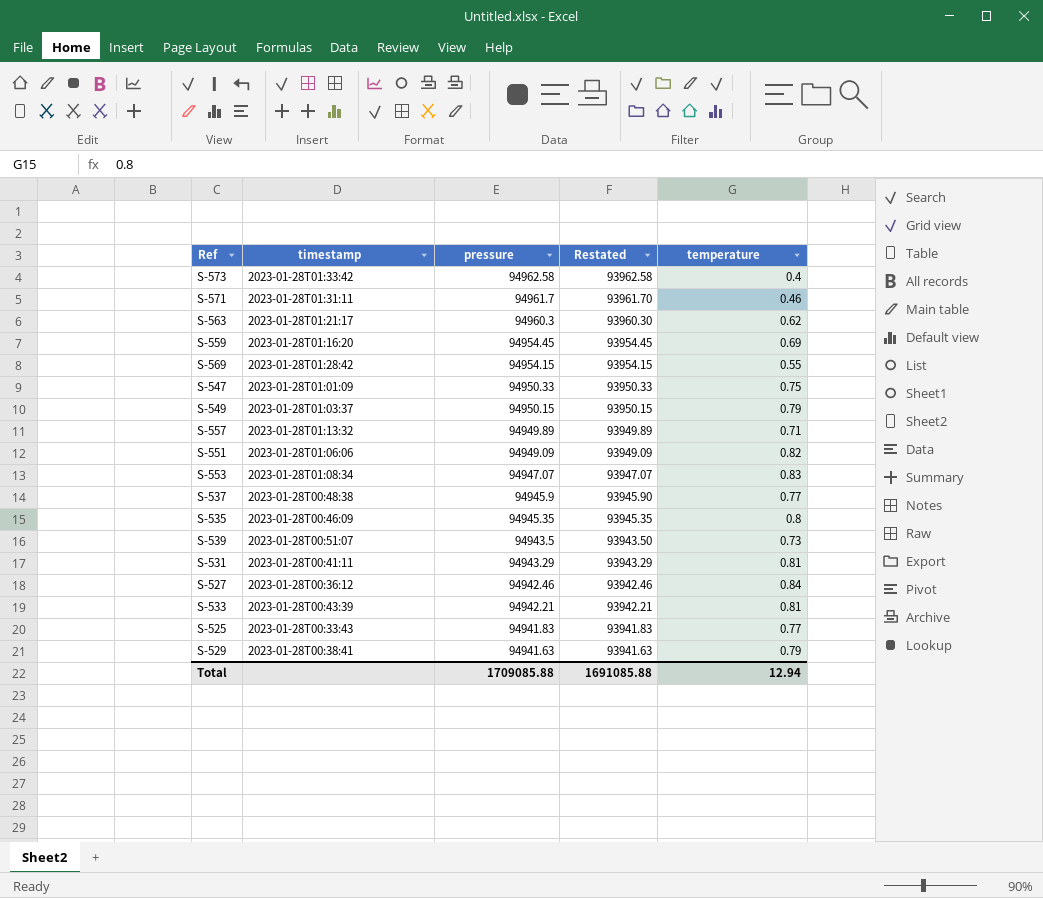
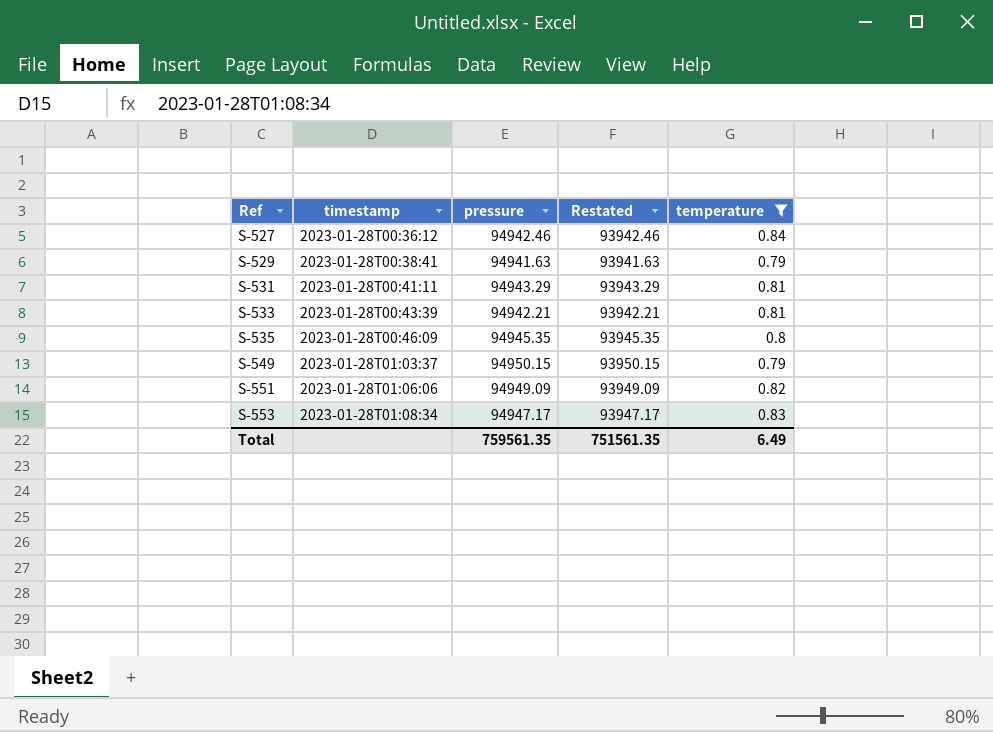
filter: none -> temperature >= 0.79
row order: pressure descending -> Ref ascending
S-553 | pressure: 94947.07 -> 94947.17
S-553 | Restated: 93947.07 -> 93947.17
Total | pressure: 1709085.88 -> 759561.35
Total | Restated: 1691085.88 -> 751561.35
Total | temperature: 12.94 -> 6.49

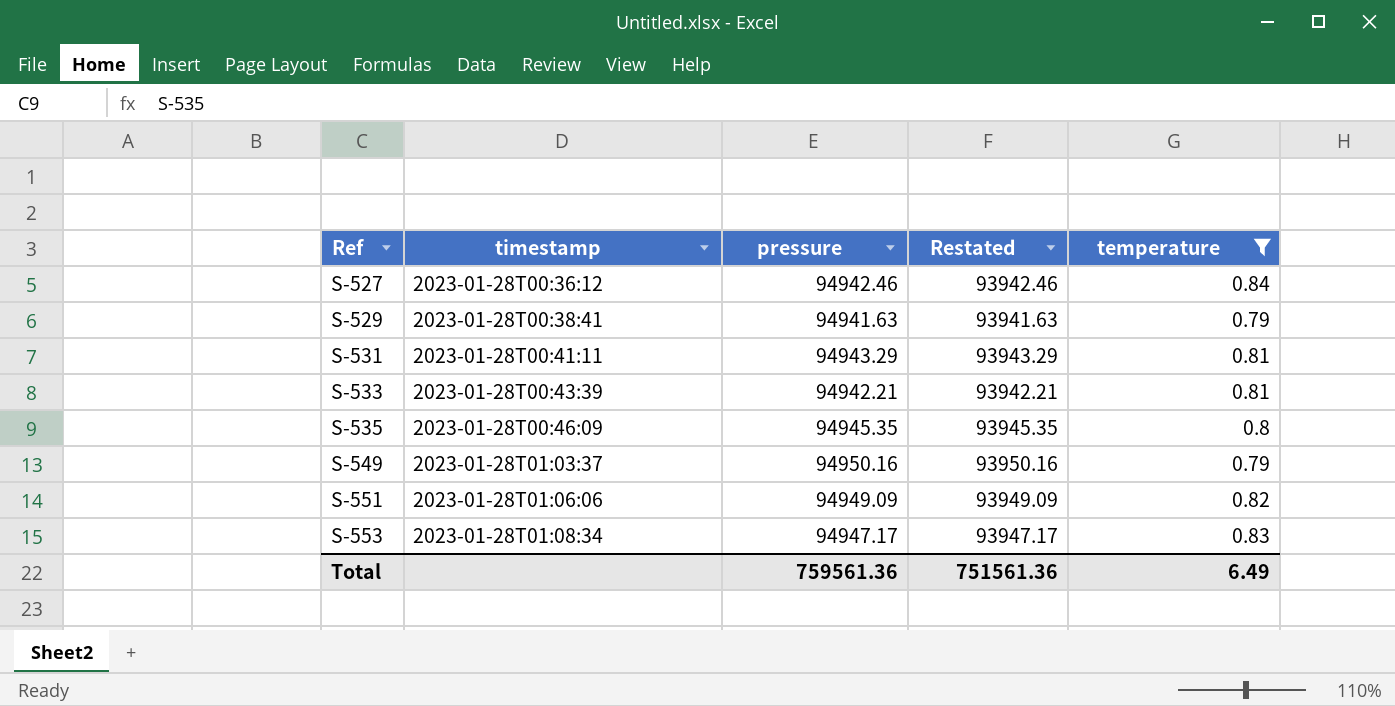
S-549 | pressure: 94950.15 -> 94950.16
S-549 | Restated: 93950.15 -> 93950.16
Total | pressure: 759561.35 -> 759561.36
Total | Restated: 751561.35 -> 751561.36

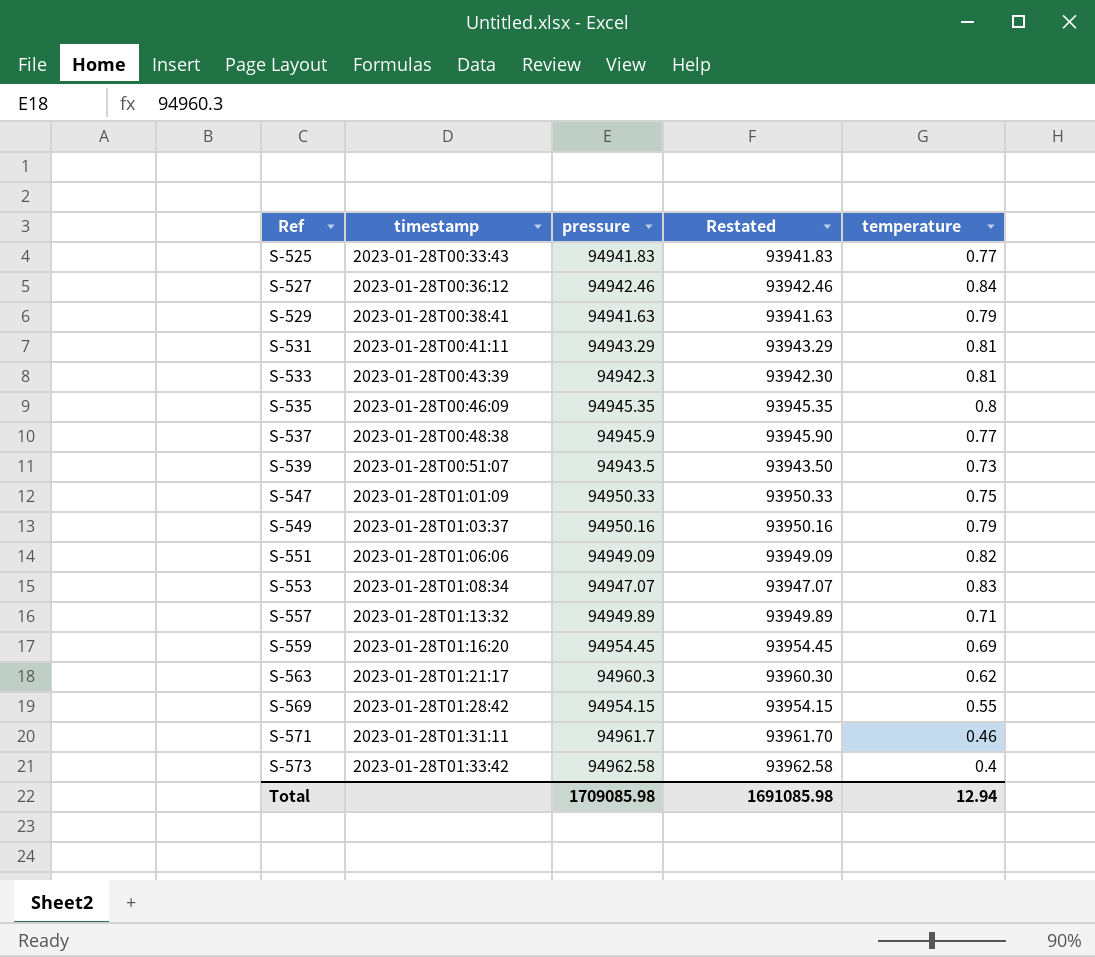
filter: temperature >= 0.79 -> none
S-533 | pressure: 94942.21 -> 94942.3
S-533 | Restated: 93942.21 -> 93942.30
S-553 | pressure: 94947.17 -> 94947.07
S-553 | Restated: 93947.17 -> 93947.07
Total | pressure: 759561.36 -> 1709085.98
Total | Restated: 751561.36 -> 1691085.98
Total | temperature: 6.49 -> 12.94

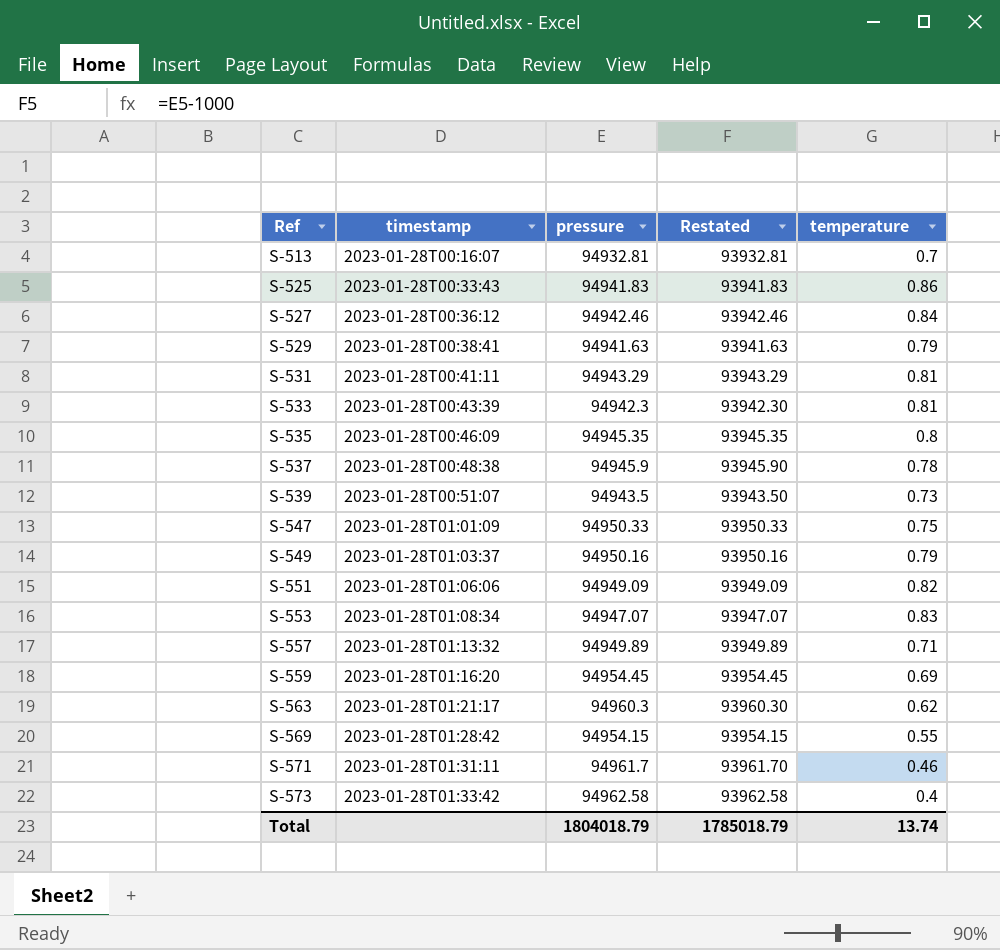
row S-513: none -> 2023-01-28T00:16:07 | 94932.81 | 93932.81 | 0.7
S-525 | temperature: 0.77 -> 0.86
S-537 | temperature: 0.77 -> 0.78
Total | pressure: 1709085.98 -> 1804018.79
Total | Restated: 1691085.98 -> 1785018.79
Total | temperature: 12.94 -> 13.74

